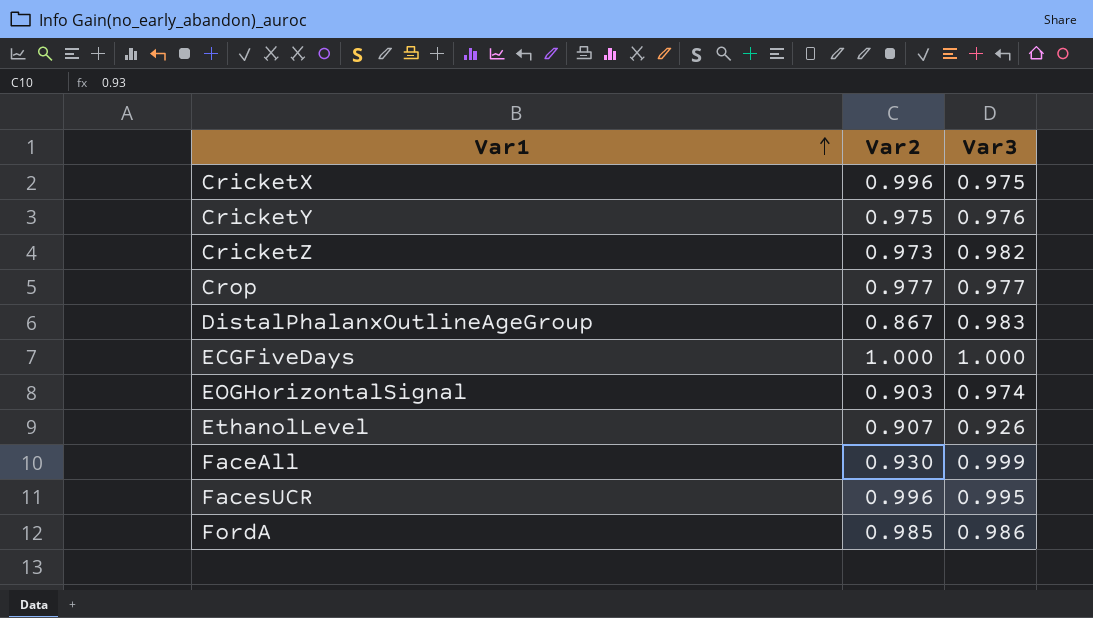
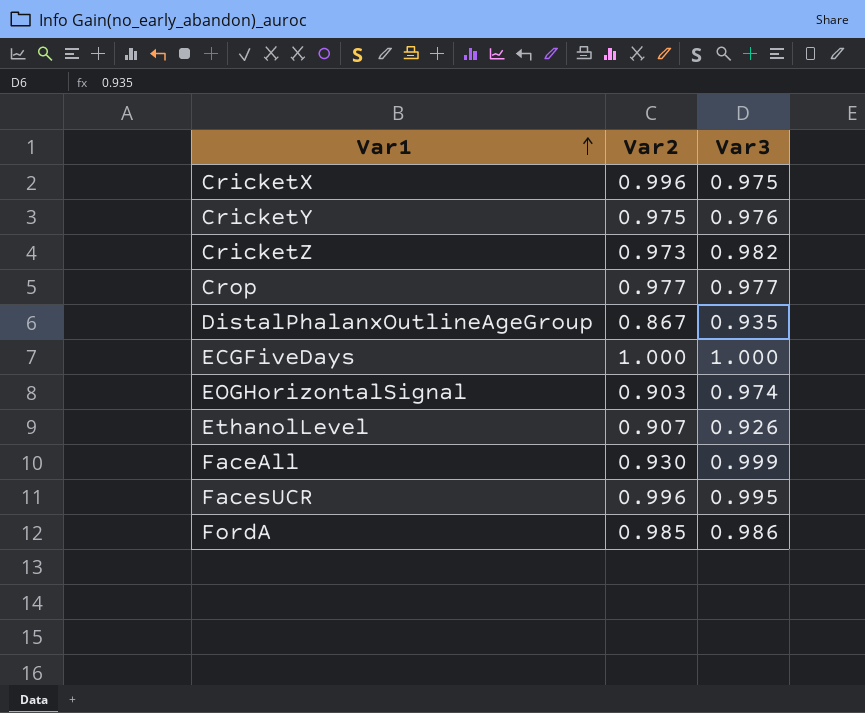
DistalPhalanxOutlineAgeGroup | Var3: 0.983 -> 0.935

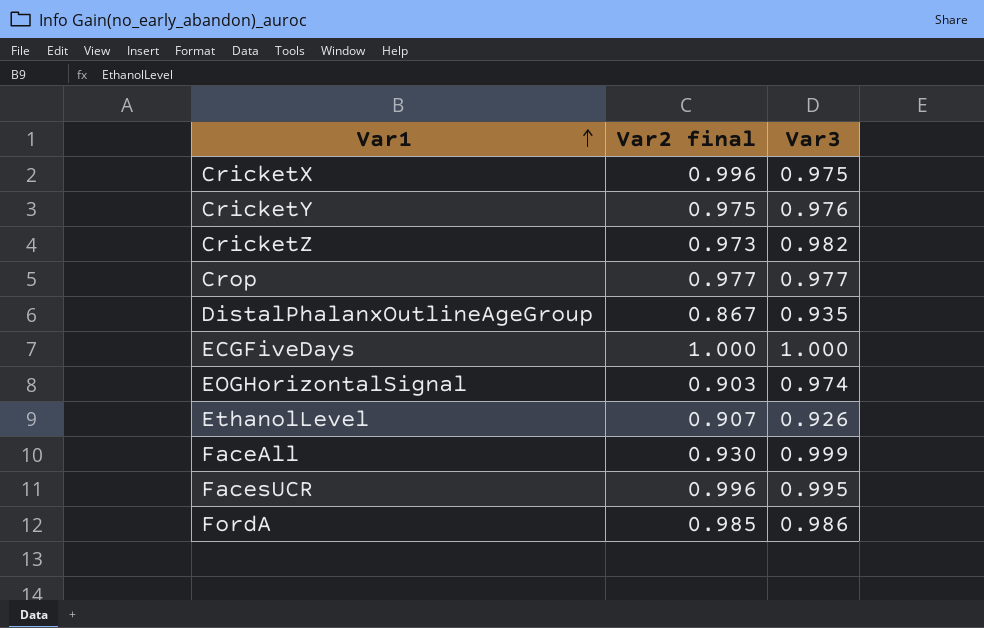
column name: Var2 -> Var2 final

